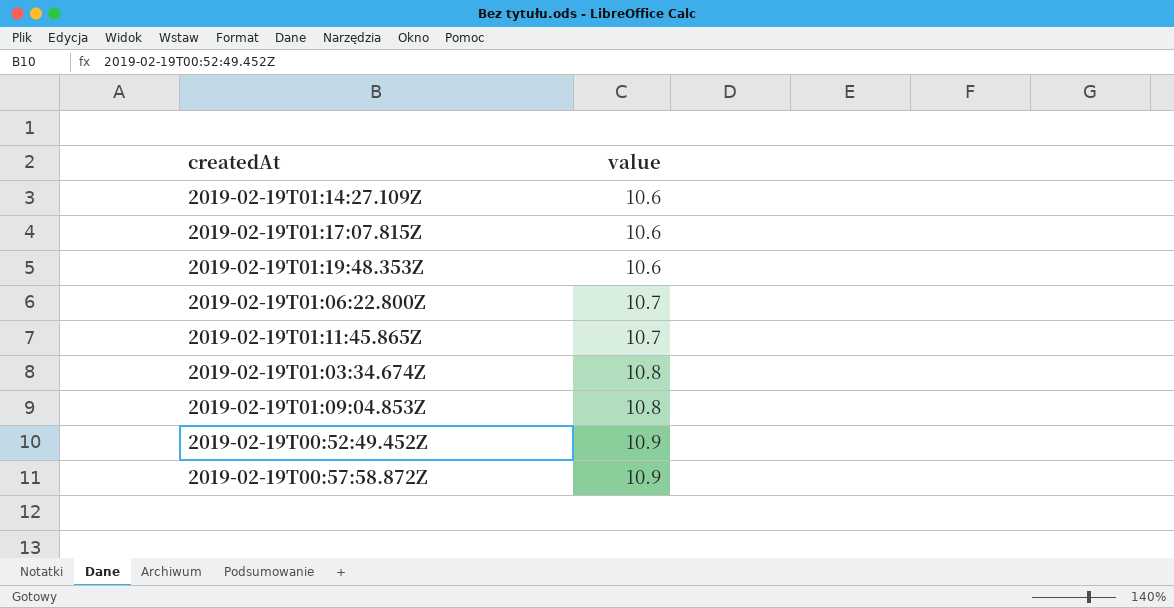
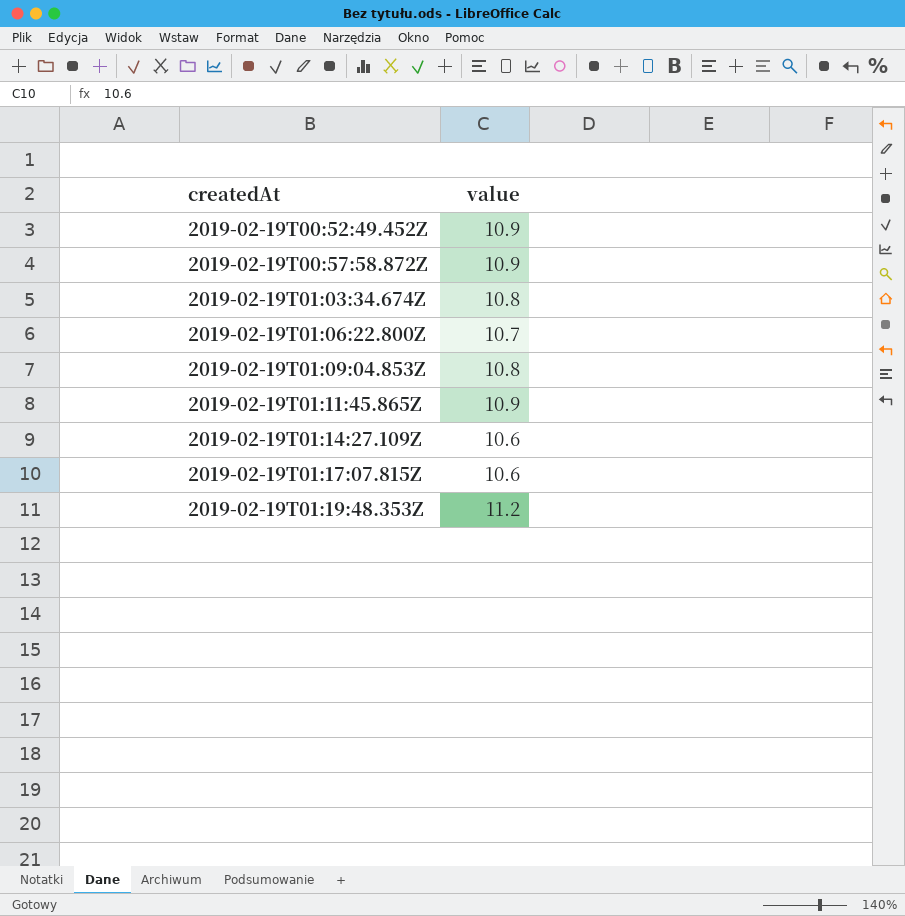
row order: value ascending -> createdAt ascending
2019-02-19T01:11:45.865Z | value: 10.7 -> 10.9
2019-02-19T01:19:48.353Z | value: 10.6 -> 11.2

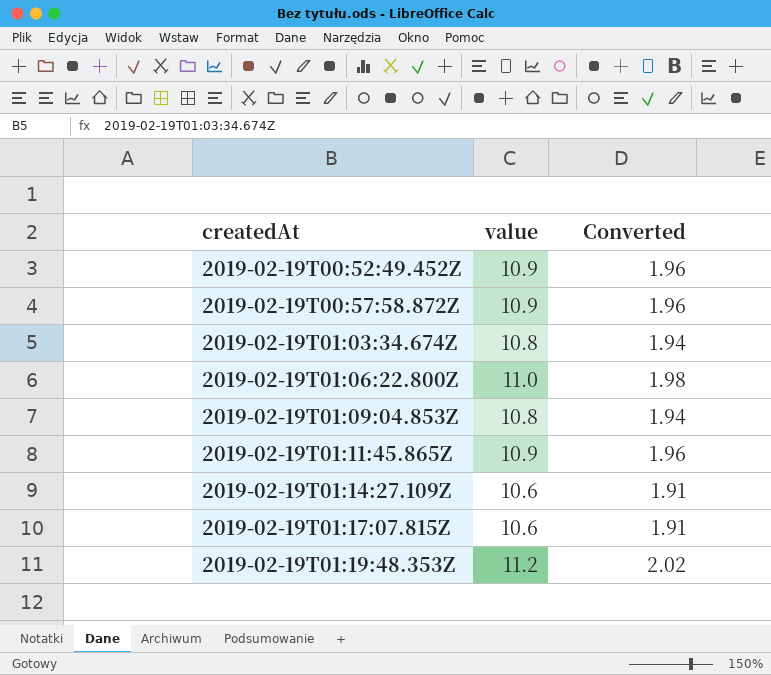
column Converted | formula: none -> [value] * 0.18
2019-02-19T01:06:22.800Z | value: 10.7 -> 11.0

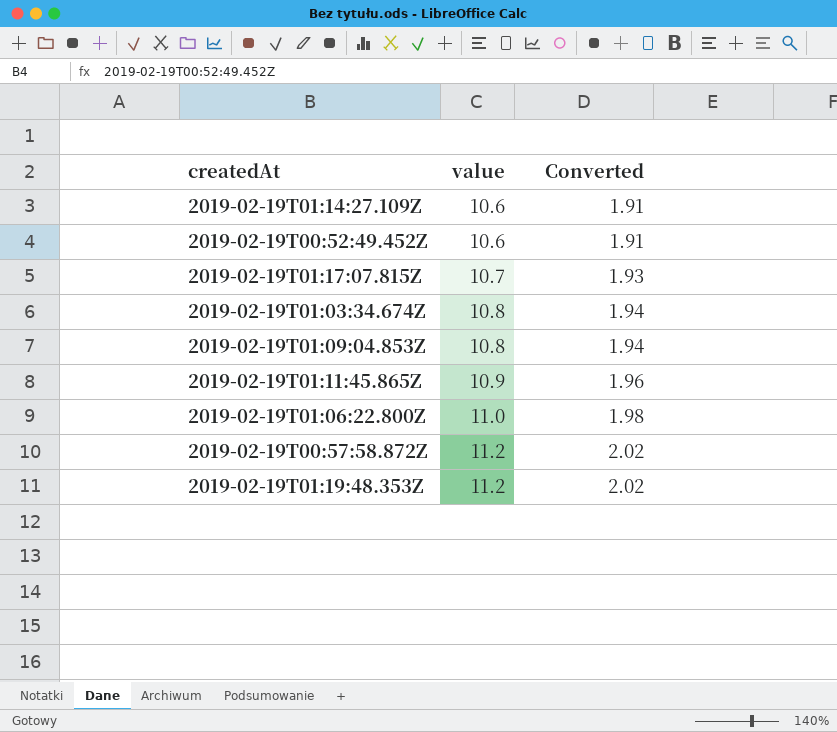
row order: createdAt ascending -> value ascending
2019-02-19T00:52:49.452Z | value: 10.9 -> 10.6
2019-02-19T00:52:49.452Z | Converted: 1.96 -> 1.91
2019-02-19T01:17:07.815Z | value: 10.6 -> 10.7
2019-02-19T01:17:07.815Z | Converted: 1.91 -> 1.93
2019-02-19T00:57:58.872Z | value: 10.9 -> 11.2
2019-02-19T00:57:58.872Z | Converted: 1.96 -> 2.02

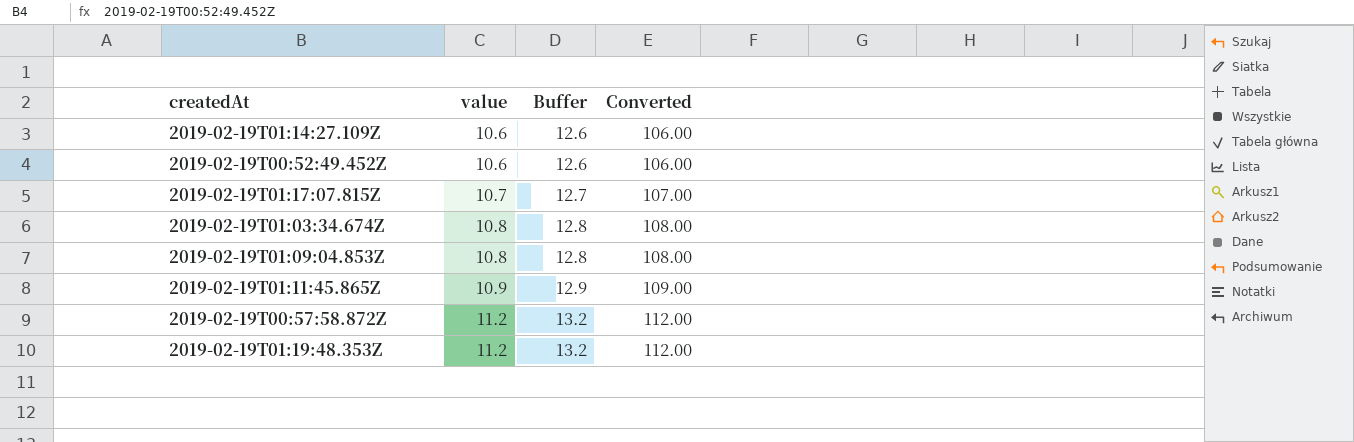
column Buffer | formula: none -> [value] + 2
column Converted | formula: [value] * 0.18 -> [value] * 10
row 2019-02-19T01:06:22.800Z: 11.0 | 1.98 -> none

